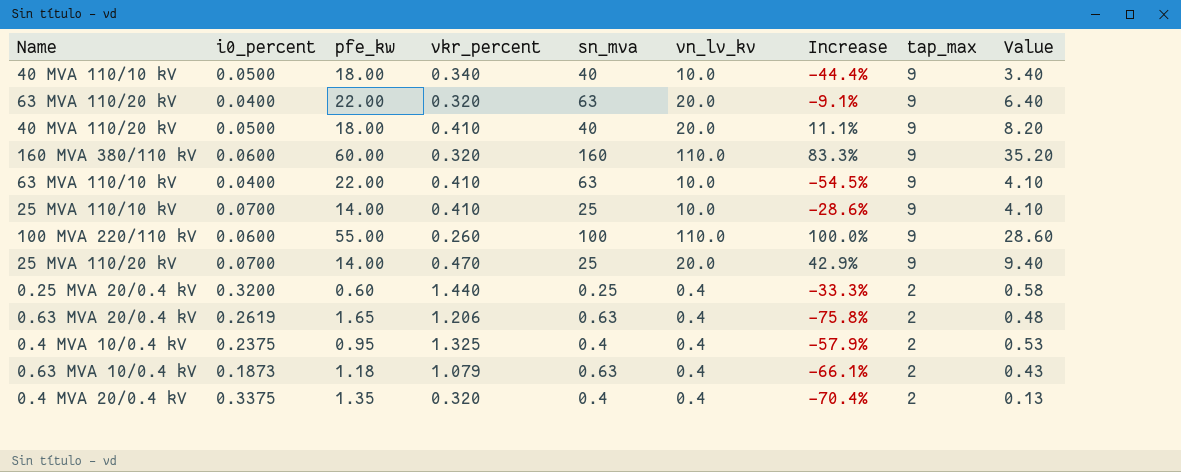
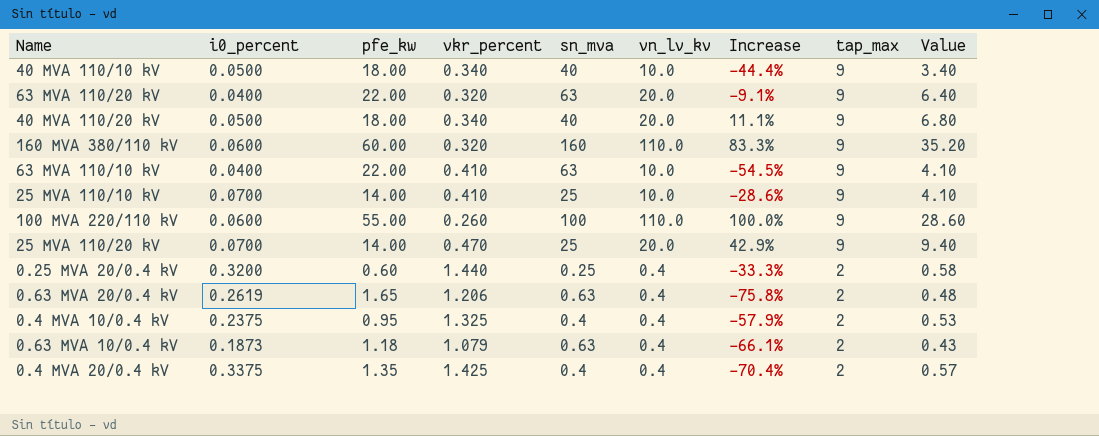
40 MVA 110/20 kV | vkr_percent: 0.410 -> 0.340
40 MVA 110/20 kV | Value: 8.20 -> 6.80
0.4 MVA 20/0.4 kV | vkr_percent: 0.320 -> 1.425
0.4 MVA 20/0.4 kV | Value: 0.13 -> 0.57

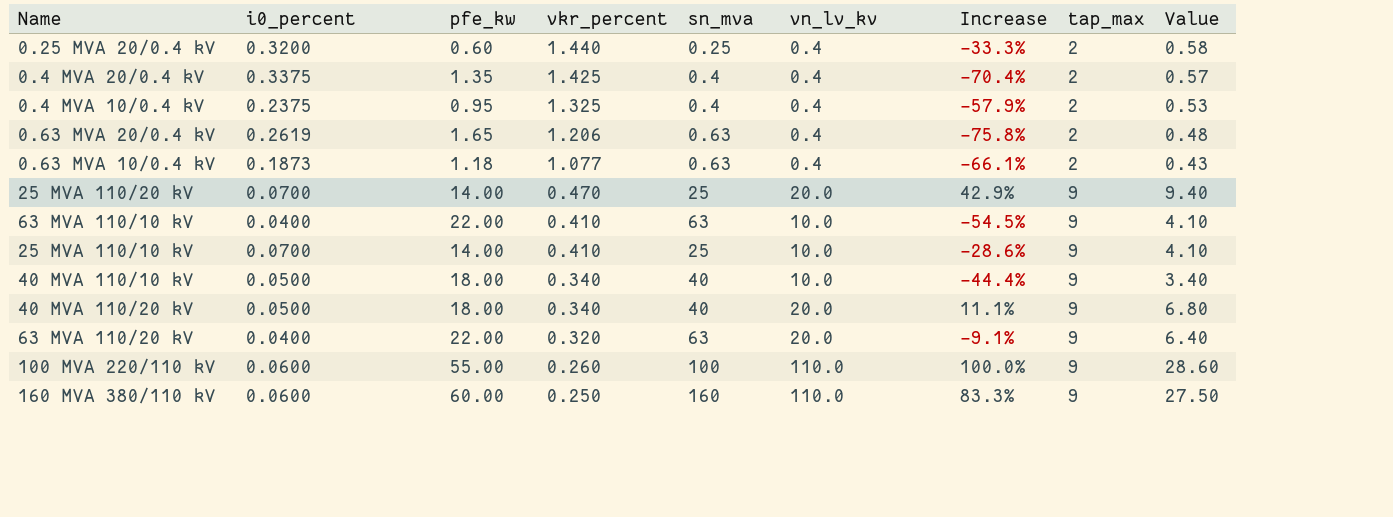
row order: tap_max descending -> vkr_percent descending
0.63 MVA 10/0.4 kV | vkr_percent: 1.079 -> 1.077
160 MVA 380/110 kV | vkr_percent: 0.320 -> 0.250
160 MVA 380/110 kV | Value: 35.20 -> 27.50

